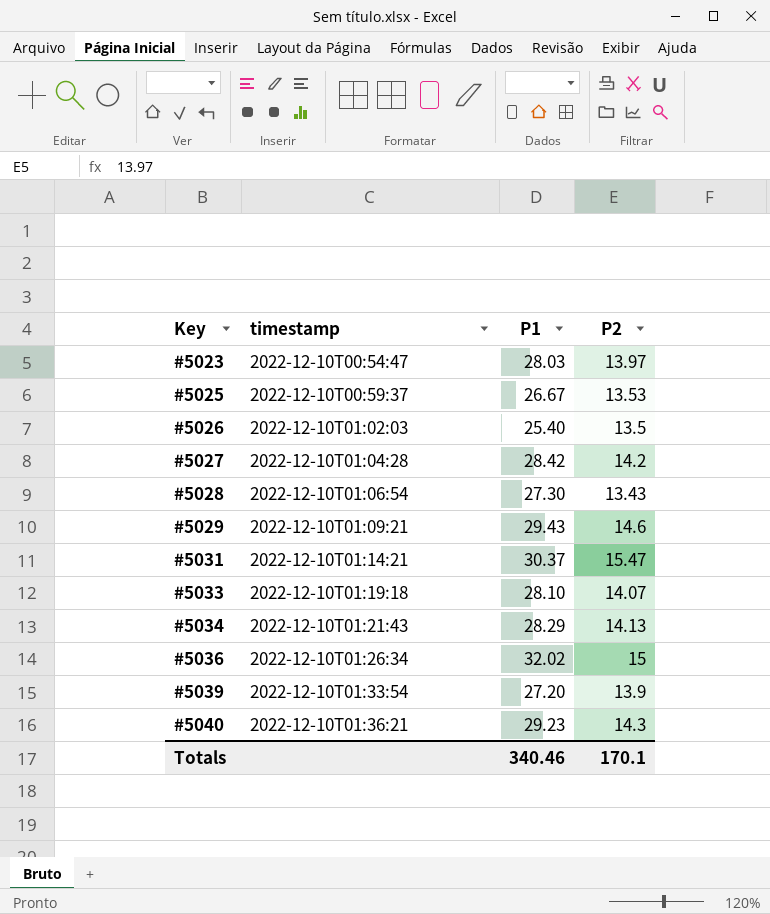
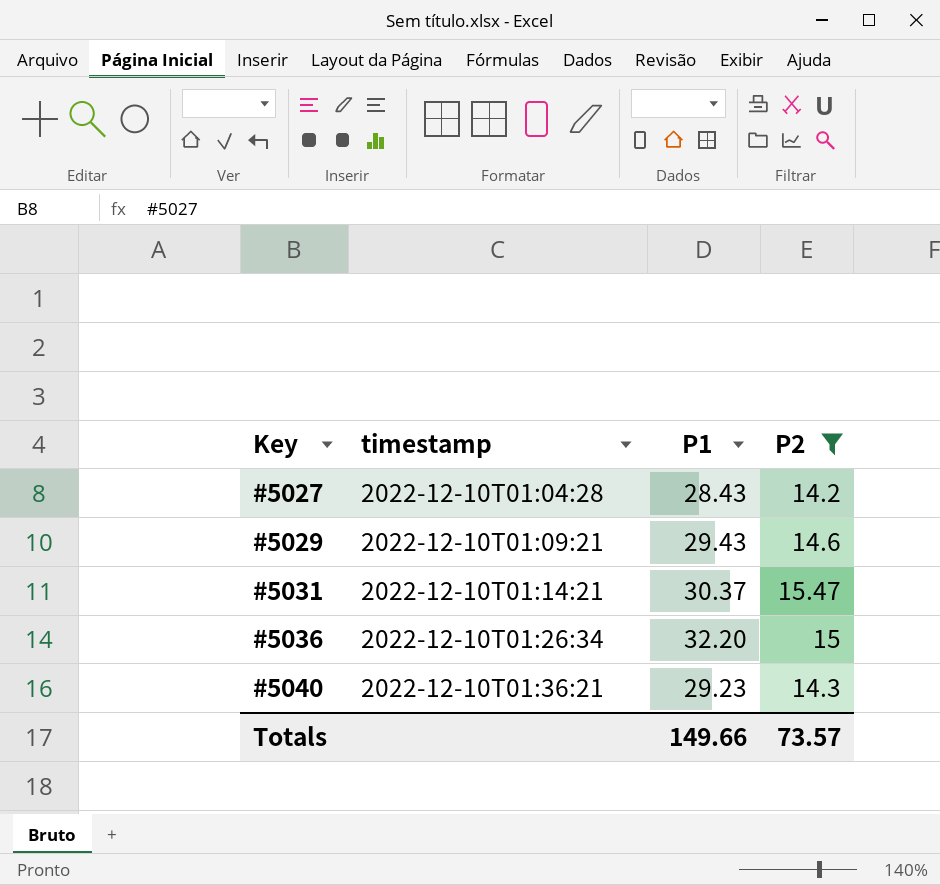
filter: none -> P2 >= 14.2
#5027 | P1: 28.42 -> 28.43
#5036 | P1: 32.02 -> 32.20
Totals | P1: 340.46 -> 149.66
Totals | P2: 170.1 -> 73.57

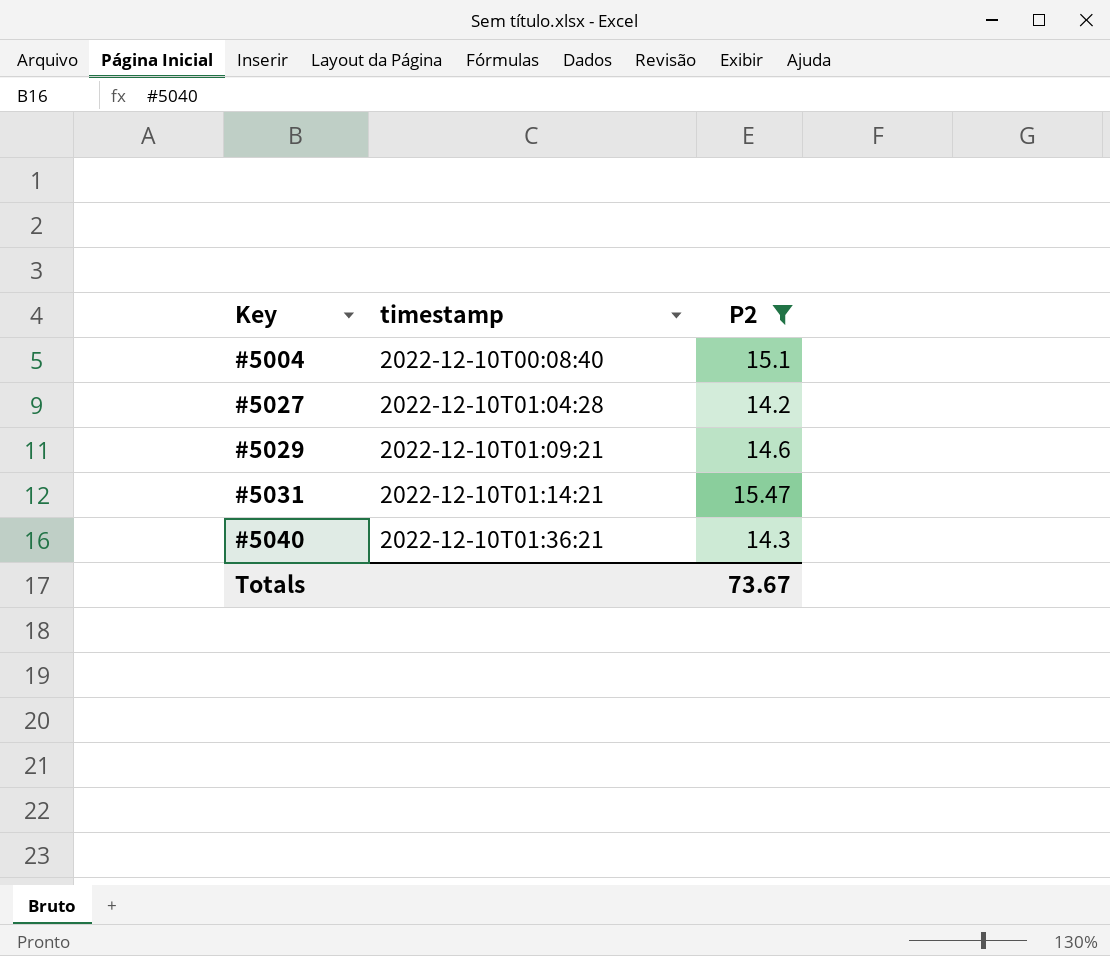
column P1 | position: 3 -> none
row #5036: 2022-12-10T01:26:34 | 32.20 | 15 -> none
row #5004: none -> 2022-12-10T00:08:40 | 15.1
Totals | P2: 73.57 -> 73.67

